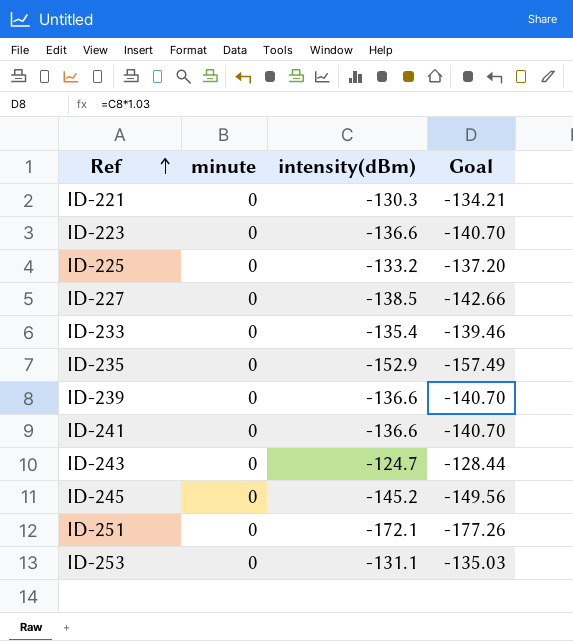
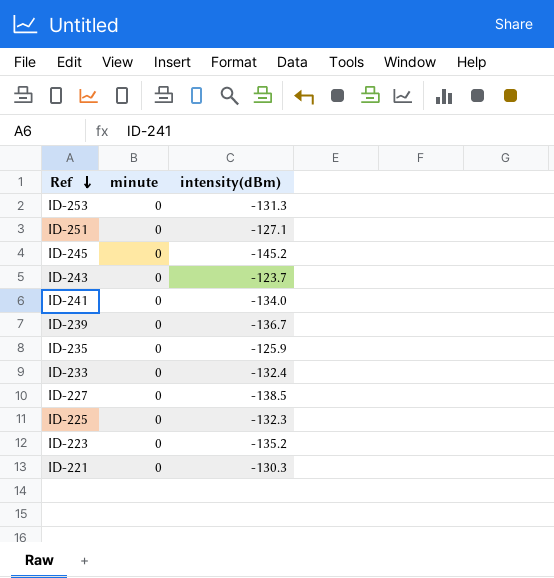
row order: Ref ascending -> Ref descending
column Goal | formula: [intensity(dBm)] * 1.03 -> none
ID-253 | intensity(dBm): -131.1 -> -131.3
ID-251 | intensity(dBm): -172.1 -> -127.1
ID-243 | intensity(dBm): -124.7 -> -123.7
ID-241 | intensity(dBm): -136.6 -> -134.0
ID-239 | intensity(dBm): -136.6 -> -136.7
ID-235 | intensity(dBm): -152.9 -> -125.9
ID-233 | intensity(dBm): -135.4 -> -132.4
ID-225 | intensity(dBm): -133.2 -> -132.3
ID-223 | intensity(dBm): -136.6 -> -135.2

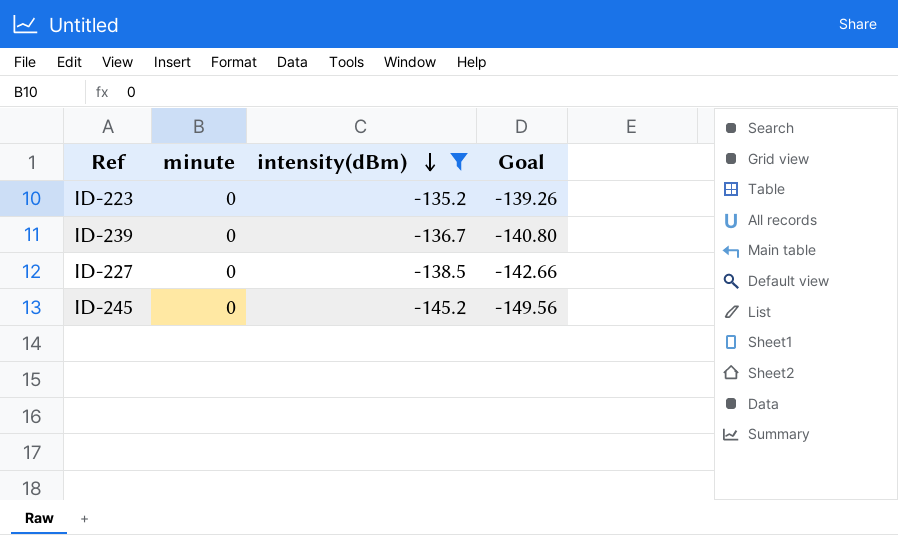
filter: none -> intensity(dBm) <= -135.2
row order: Ref descending -> intensity(dBm) descending
column Goal | formula: none -> [intensity(dBm)] * 1.03

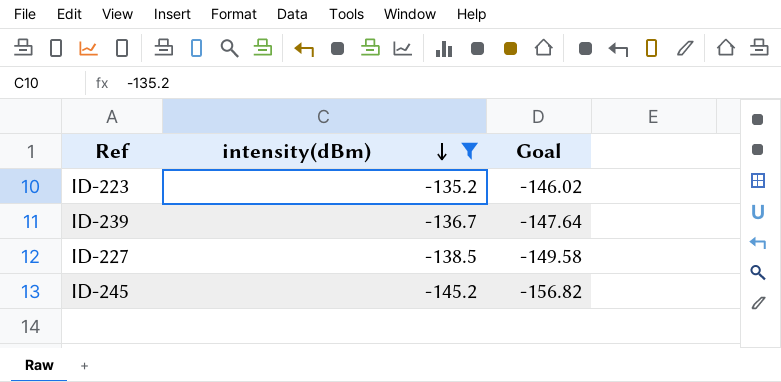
column minute | position: 2 -> none
column Goal | formula: [intensity(dBm)] * 1.03 -> [intensity(dBm)] * 1.08

